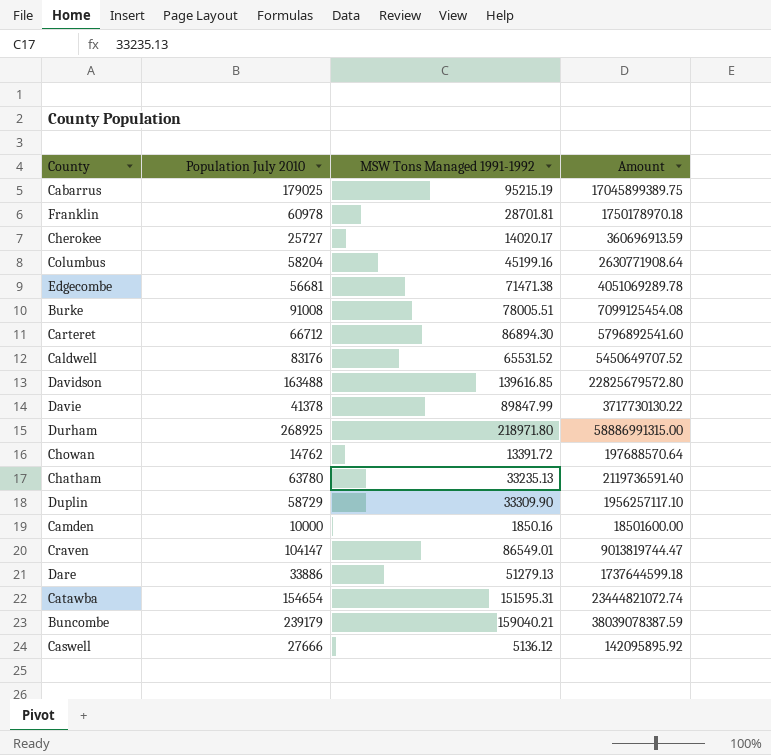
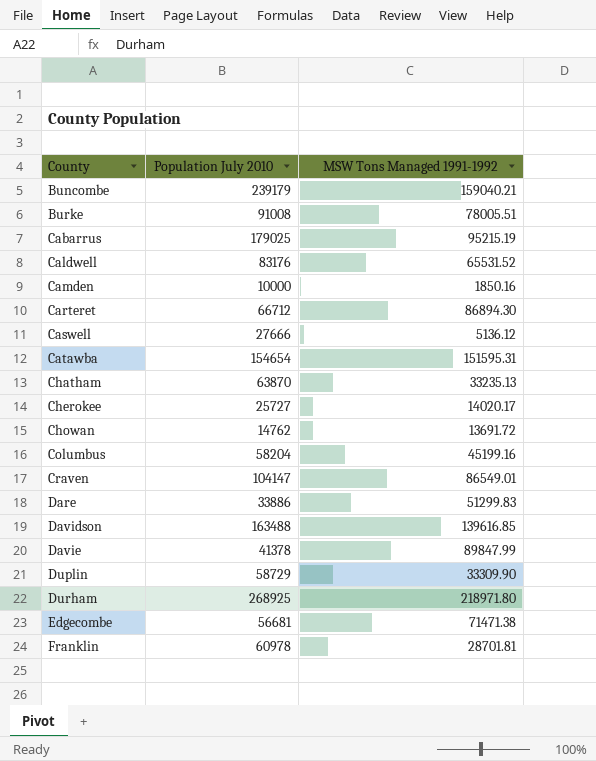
row order: none -> County ascending
column Amount | formula: [Population July 2010] * [MSW Tons Managed 1991-1992] -> none
Chatham | Population July 2010: 63780 -> 63870
Chowan | MSW Tons Managed 1991-1992: 13391.72 -> 13691.72
Dare | MSW Tons Managed 1991-1992: 51279.13 -> 51299.83

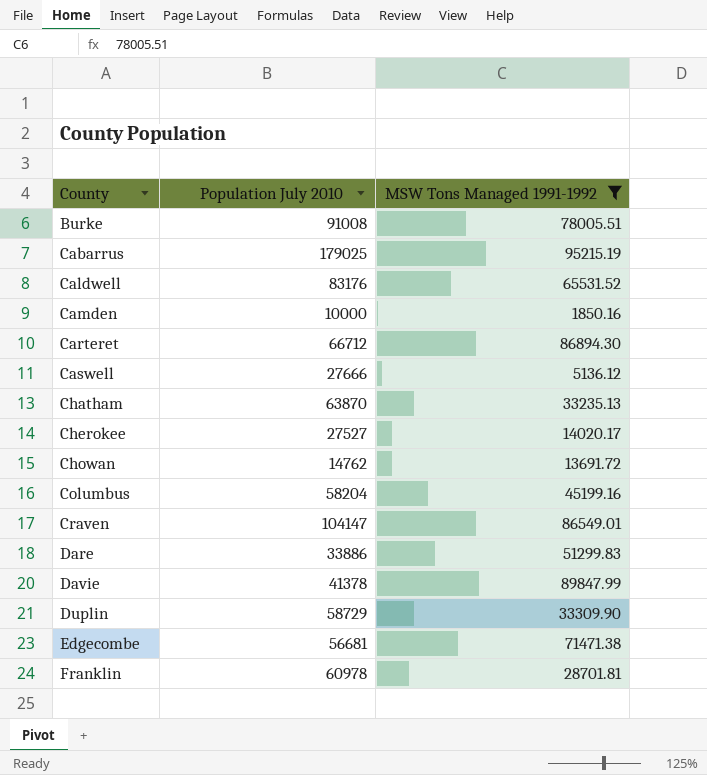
filter: none -> MSW Tons Managed 1991-1992 <= 95215.19
Cherokee | Population July 2010: 25727 -> 27527

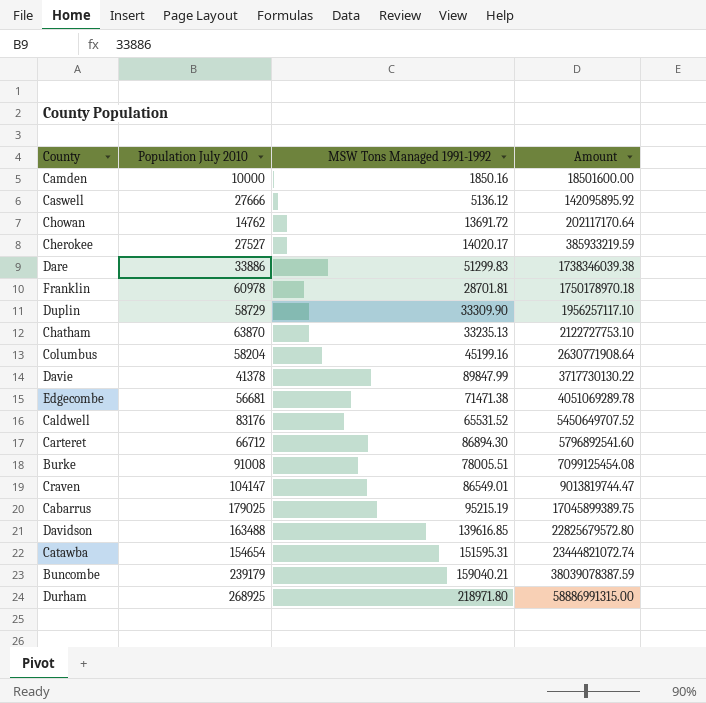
filter: MSW Tons Managed 1991-1992 <= 95215.19 -> none
row order: County ascending -> Amount ascending
column Amount | formula: none -> [Population July 2010] * [MSW Tons Managed 1991-1992]

